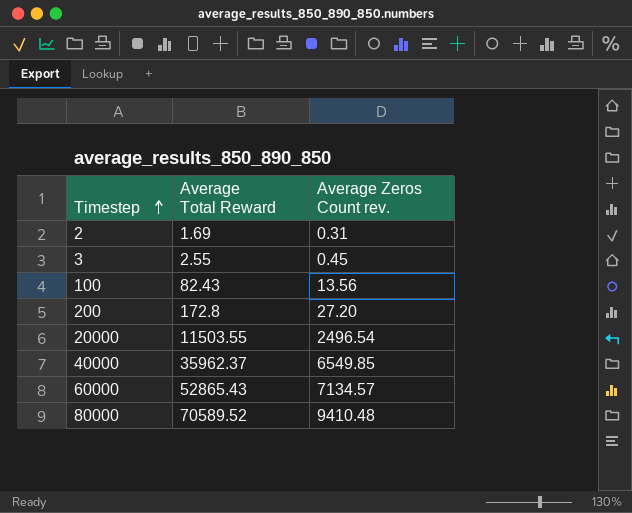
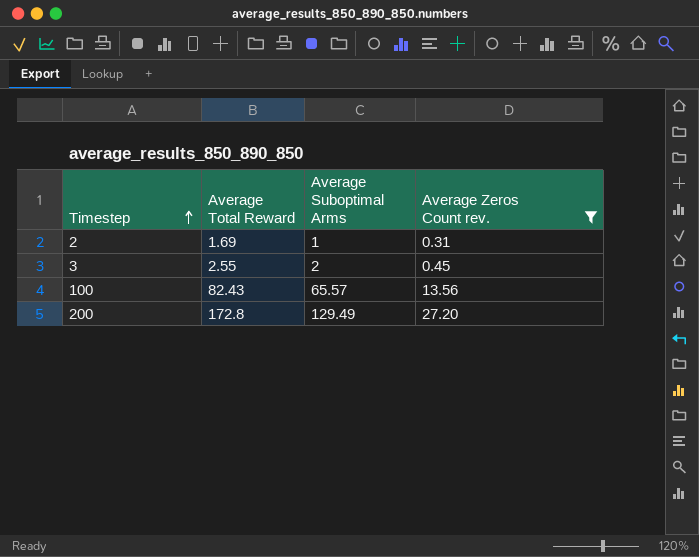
filter: none -> Average Zeros Count rev. <= 27.20
column Average Suboptimal Arms | position: none -> 3

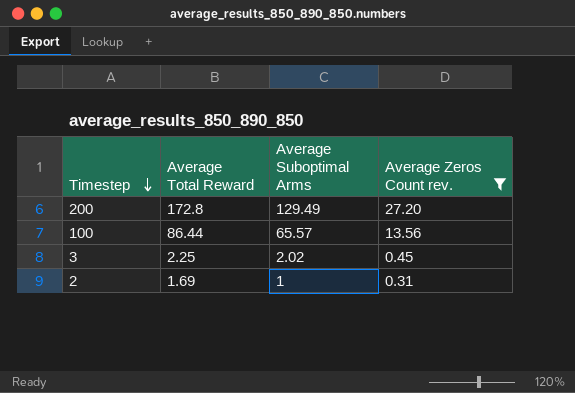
row order: Timestep ascending -> Timestep descending
100 | Average Total Reward: 82.43 -> 86.44
3 | Average Total Reward: 2.55 -> 2.25
3 | Average Suboptimal Arms: 2 -> 2.02

